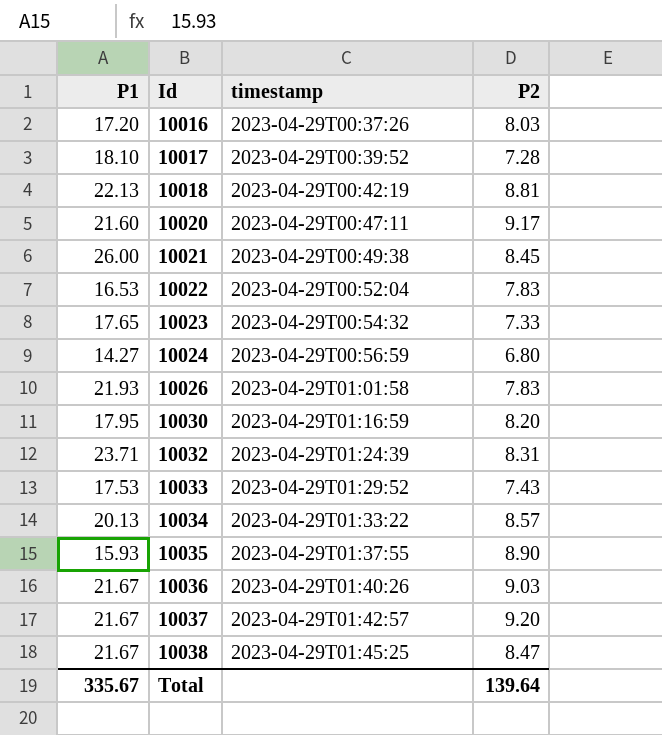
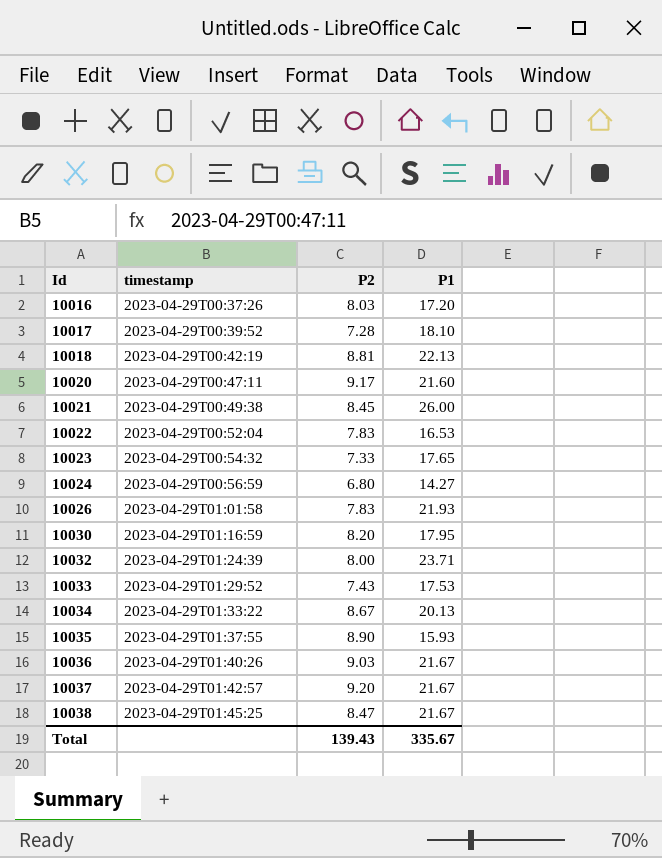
column P1 | position: 1 -> 4
10032 | P2: 8.31 -> 8.00
10034 | P2: 8.57 -> 8.67
Total | P2: 139.64 -> 139.43

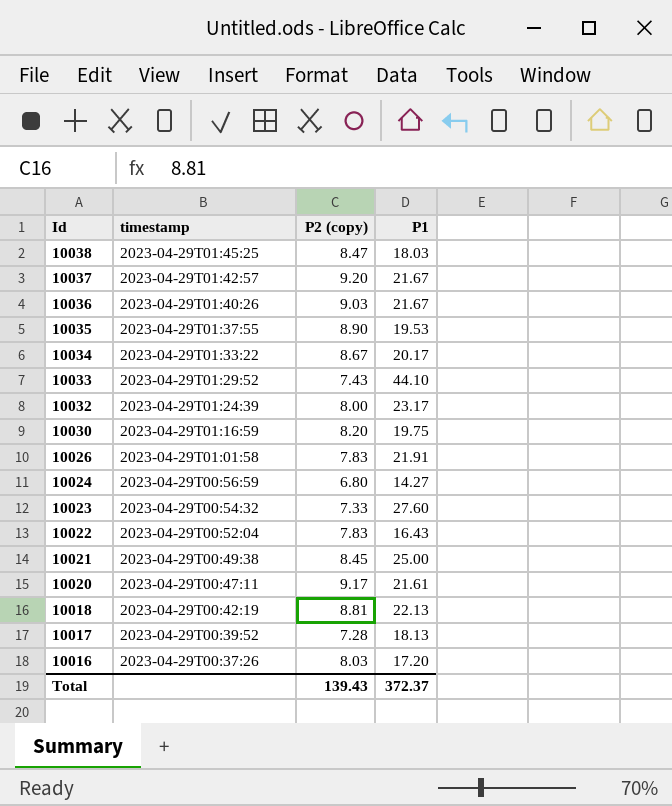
row order: Id ascending -> Id descending
column name: P2 -> P2 (copy)
10038 | P1: 21.67 -> 18.03
10035 | P1: 15.93 -> 19.53
10034 | P1: 20.13 -> 20.17
10033 | P1: 17.53 -> 44.10
10032 | P1: 23.71 -> 23.17
10030 | P1: 17.95 -> 19.75
10026 | P1: 21.93 -> 21.91
10023 | P1: 17.65 -> 27.60
10022 | P1: 16.53 -> 16.43
10021 | P1: 26.00 -> 25.00
10020 | P1: 21.60 -> 21.61
10017 | P1: 18.10 -> 18.13
Total | P1: 335.67 -> 372.37

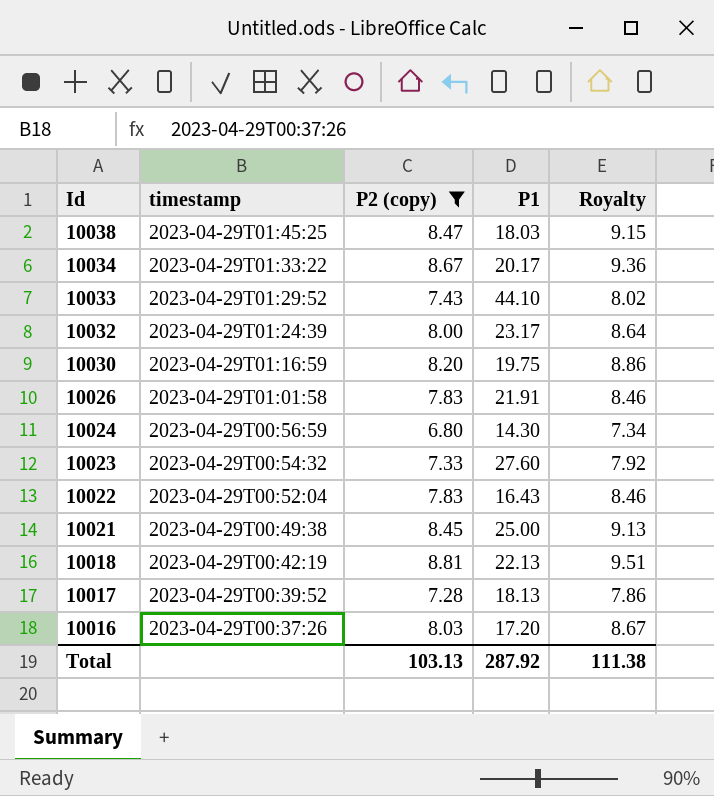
filter: none -> P2 (copy) <= 8.81
column Royalty | formula: none -> [P2 (copy)] * 1.08
10024 | P1: 14.27 -> 14.30
Total | P2 (copy): 139.43 -> 103.13
Total | P1: 372.37 -> 287.92

